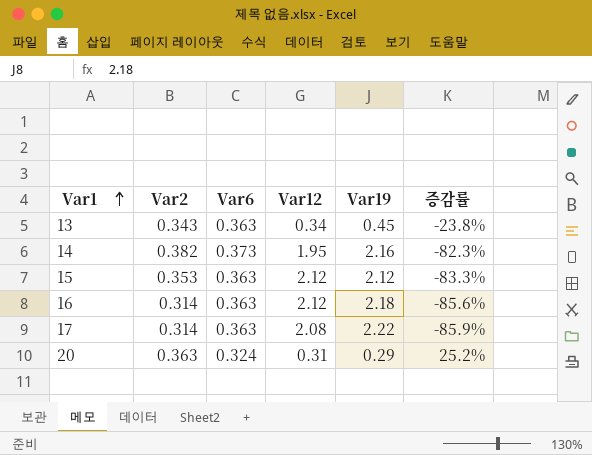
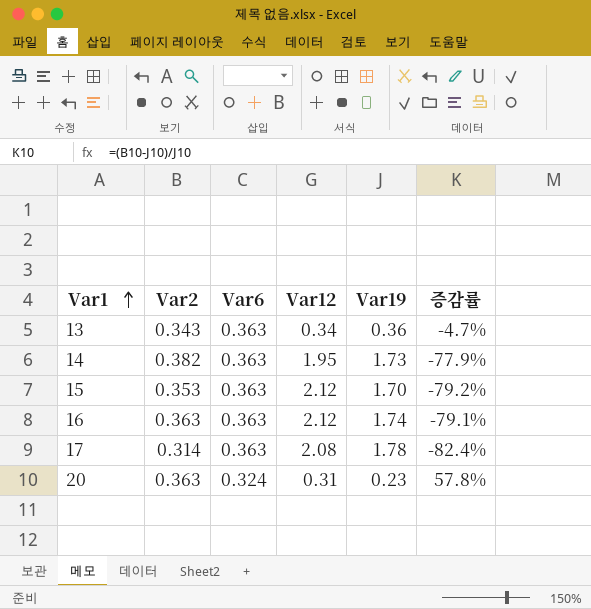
13 | Var19: 0.45 -> 0.36
13 | 증감률: -23.8% -> -4.7%
14 | Var6: 0.373 -> 0.363
14 | Var19: 2.16 -> 1.73
14 | 증감률: -82.3% -> -77.9%
15 | Var19: 2.12 -> 1.70
15 | 증감률: -83.3% -> -79.2%
16 | Var2: 0.314 -> 0.363
16 | Var19: 2.18 -> 1.74
16 | 증감률: -85.6% -> -79.1%
17 | Var19: 2.22 -> 1.78
17 | 증감률: -85.9% -> -82.4%
20 | Var19: 0.29 -> 0.23
20 | 증감률: 25.2% -> 57.8%

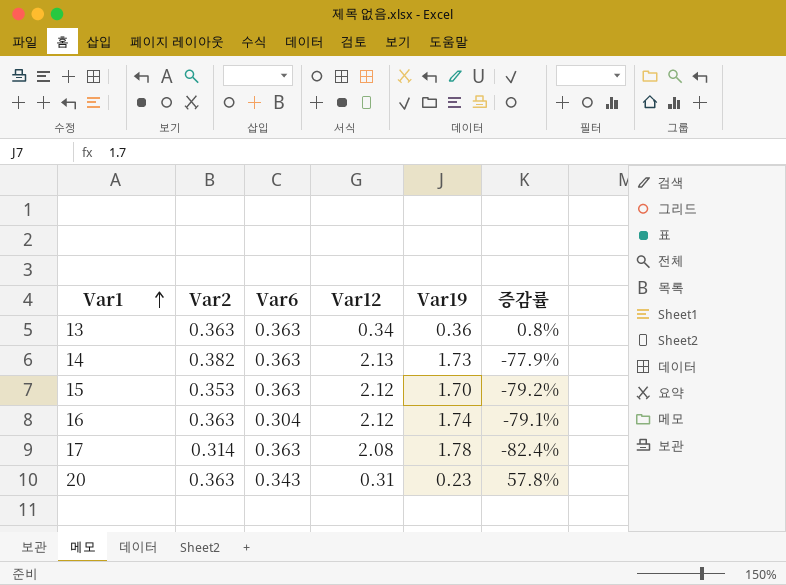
13 | Var2: 0.343 -> 0.363
13 | 증감률: -4.7% -> 0.8%
14 | Var12: 1.95 -> 2.13
16 | Var6: 0.363 -> 0.304
20 | Var6: 0.324 -> 0.343

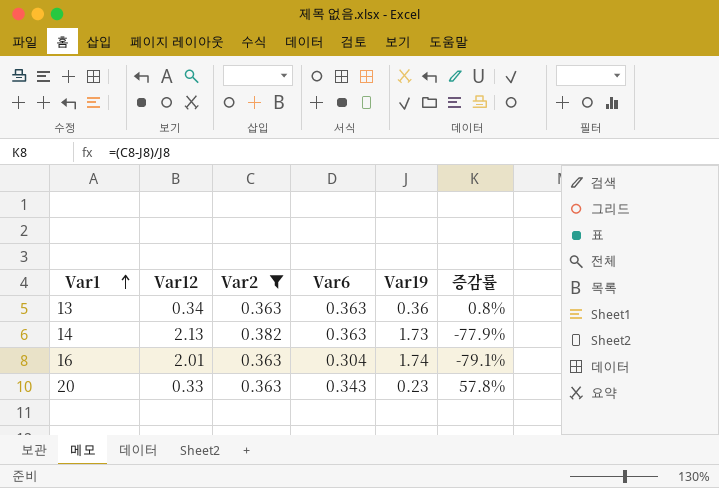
filter: none -> Var2 >= 0.363
column Var12 | position: 4 -> 2
16 | Var12: 2.12 -> 2.01
20 | Var12: 0.31 -> 0.33

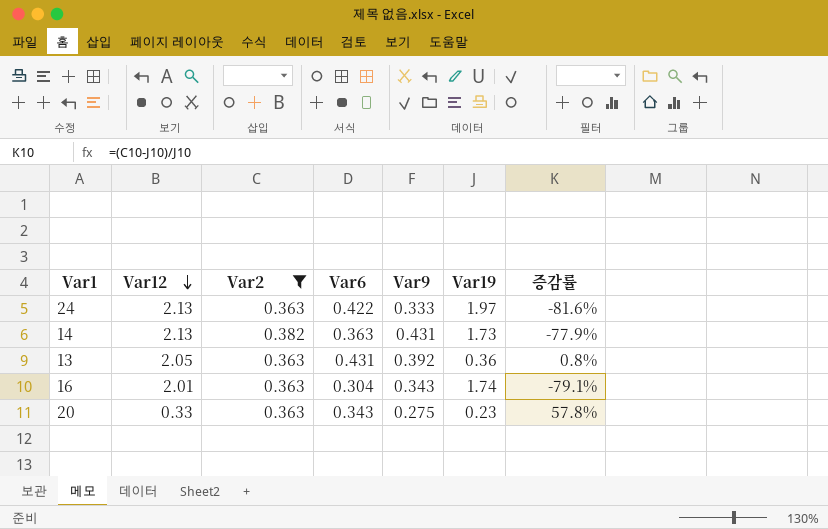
row order: Var1 ascending -> Var12 descending
column Var9 | position: none -> 5
row 24: none -> 2.13 | 0.363 | 0.422 | 0.333 | 1.97 | -81.6%
13 | Var12: 0.34 -> 2.05
13 | Var6: 0.363 -> 0.431

